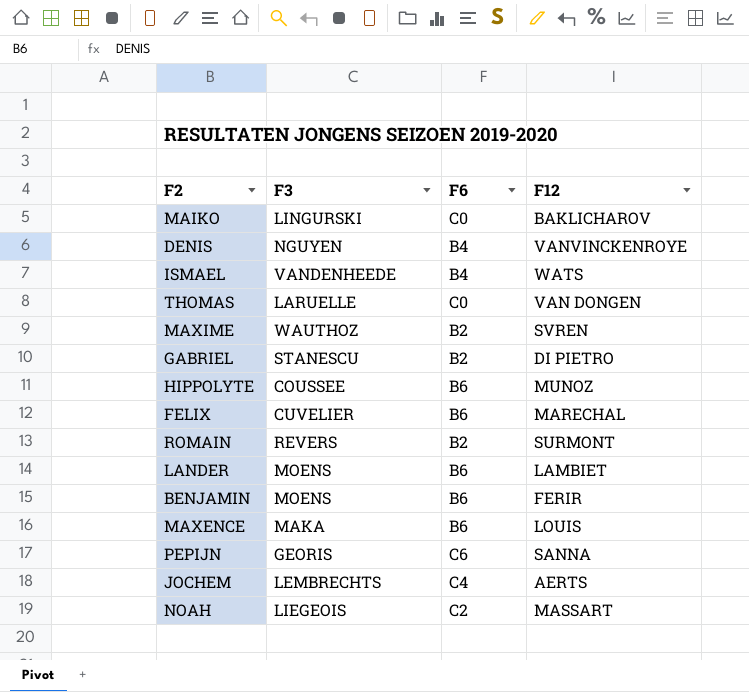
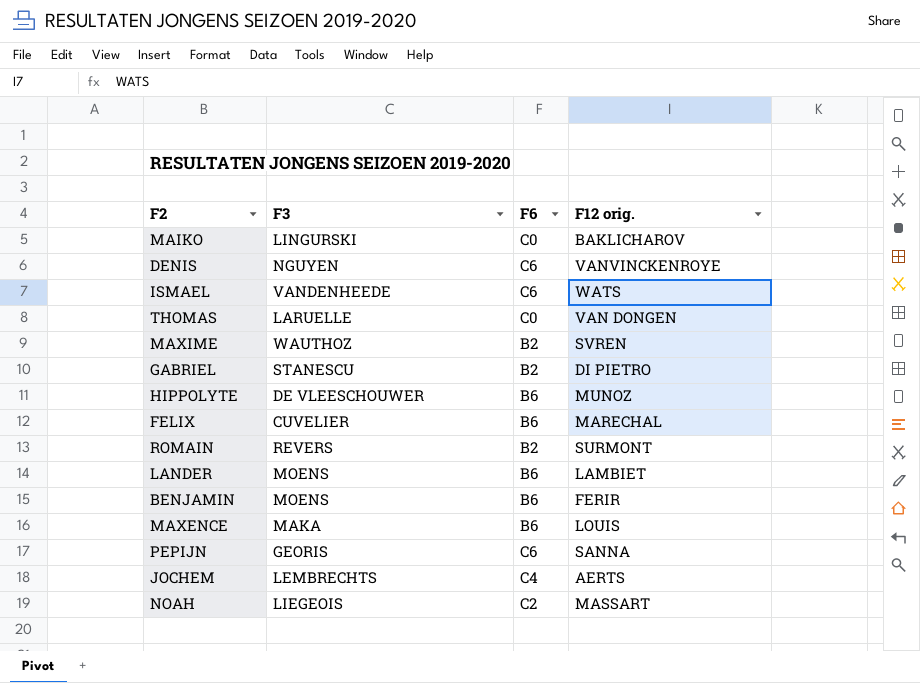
column name: F12 -> F12 orig.
DENIS | F6: B4 -> C6
ISMAEL | F6: B4 -> C6
HIPPOLYTE | F3: COUSSEE -> DE VLEESCHOUWER

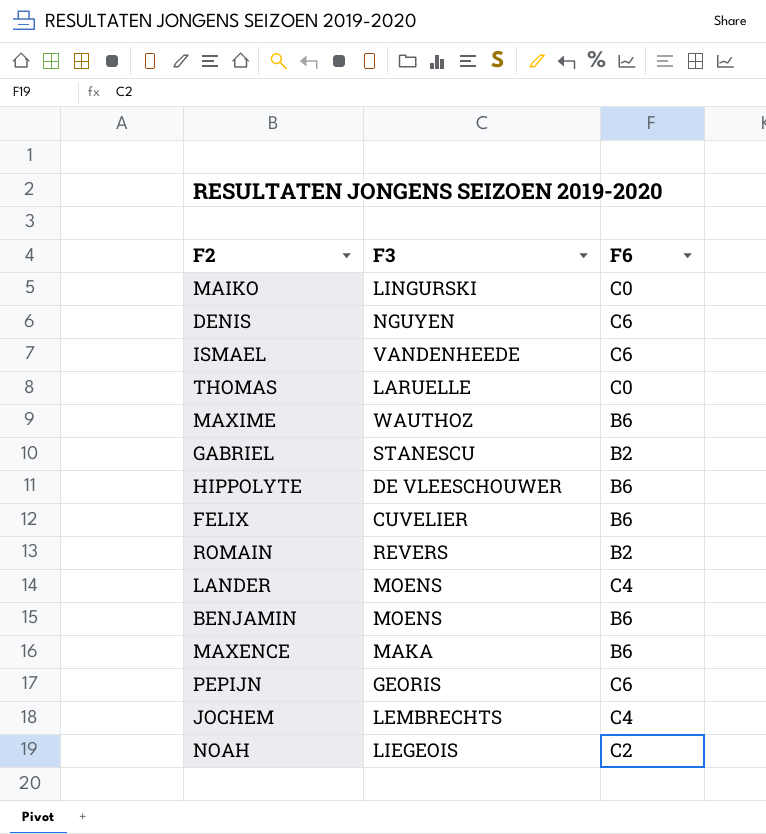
column F12 orig. | position: 4 -> none
MAXIME | F6: B2 -> B6
LANDER | F6: B6 -> C4

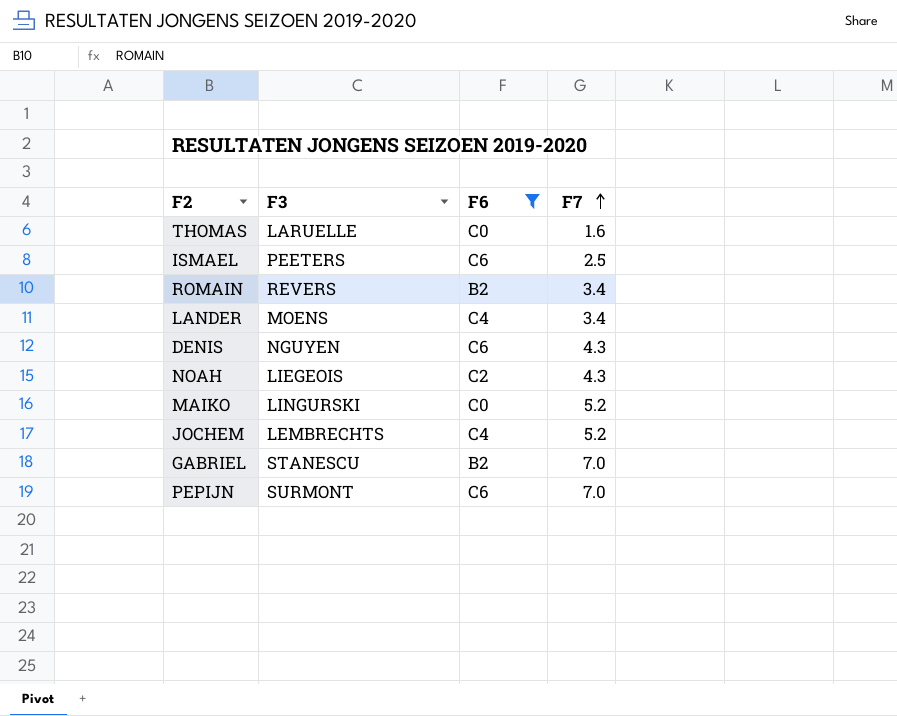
filter: none -> F6 != B6
row order: none -> F7 ascending
column F7 | position: none -> 4
ISMAEL | F3: VANDENHEEDE -> PEETERS
PEPIJN | F3: GEORIS -> SURMONT

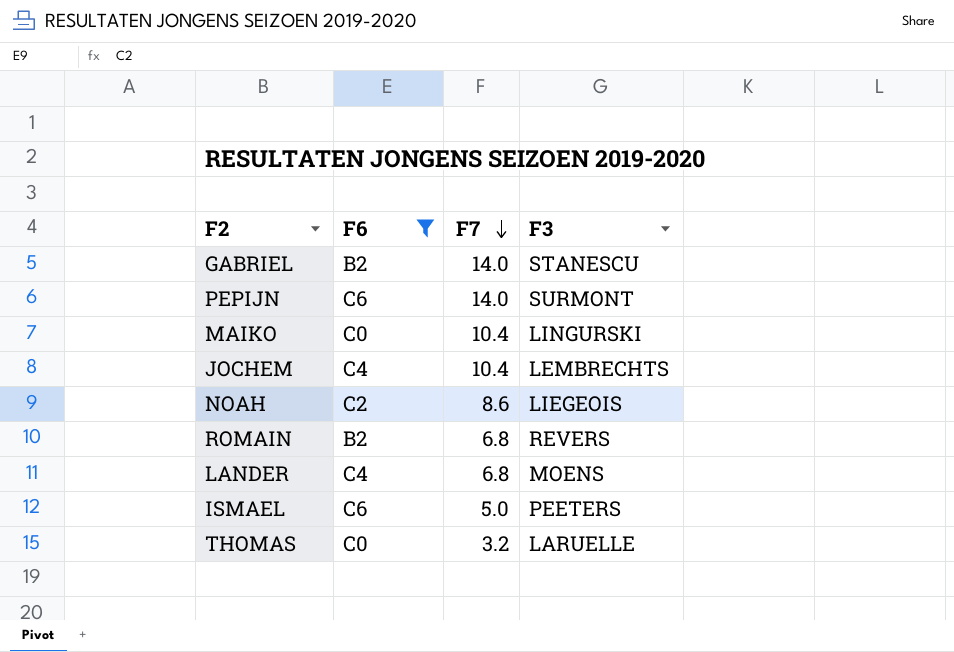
row order: F7 ascending -> F7 descending
column F3 | position: 2 -> 4
row DENIS: NGUYEN | C6 | 4.3 -> none
GABRIEL | F7: 7.0 -> 14.0
PEPIJN | F7: 7.0 -> 14.0
MAIKO | F7: 5.2 -> 10.4
JOCHEM | F7: 5.2 -> 10.4
NOAH | F7: 4.3 -> 8.6
ROMAIN | F7: 3.4 -> 6.8
LANDER | F7: 3.4 -> 6.8
ISMAEL | F7: 2.5 -> 5.0
THOMAS | F7: 1.6 -> 3.2

